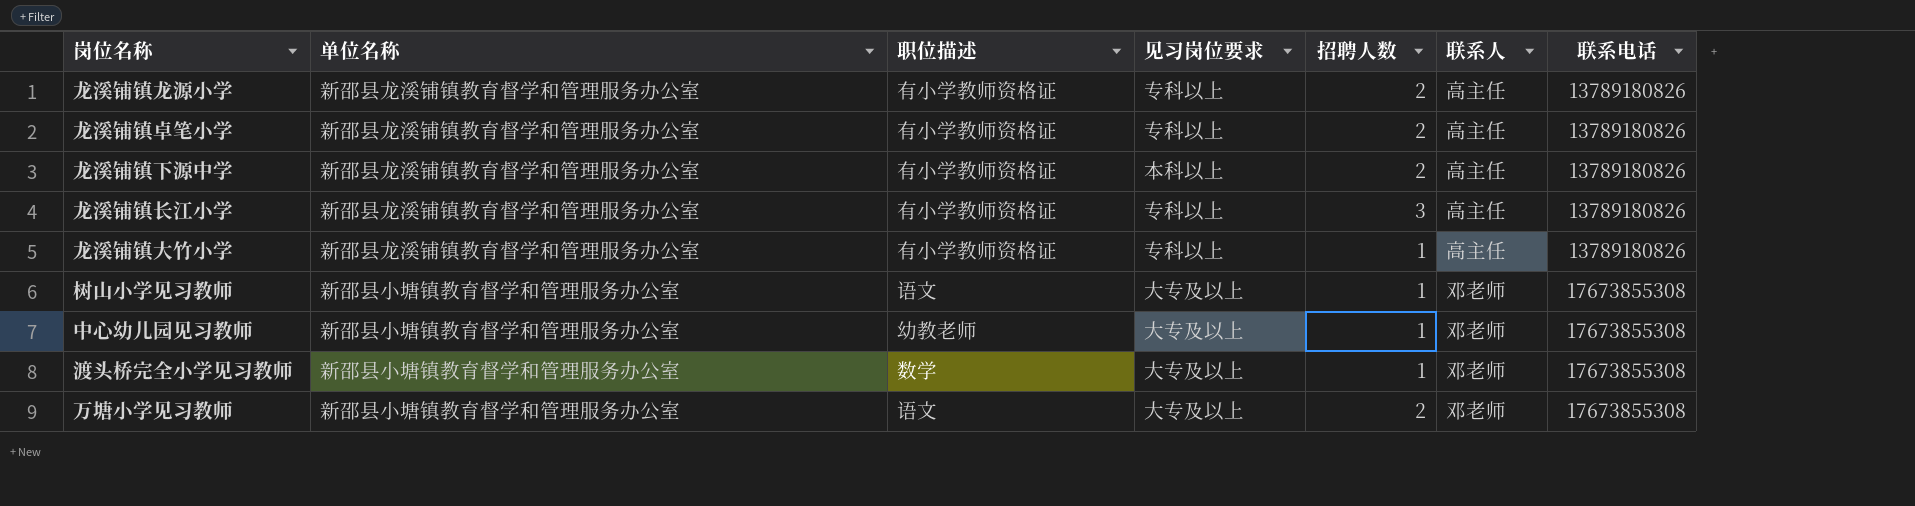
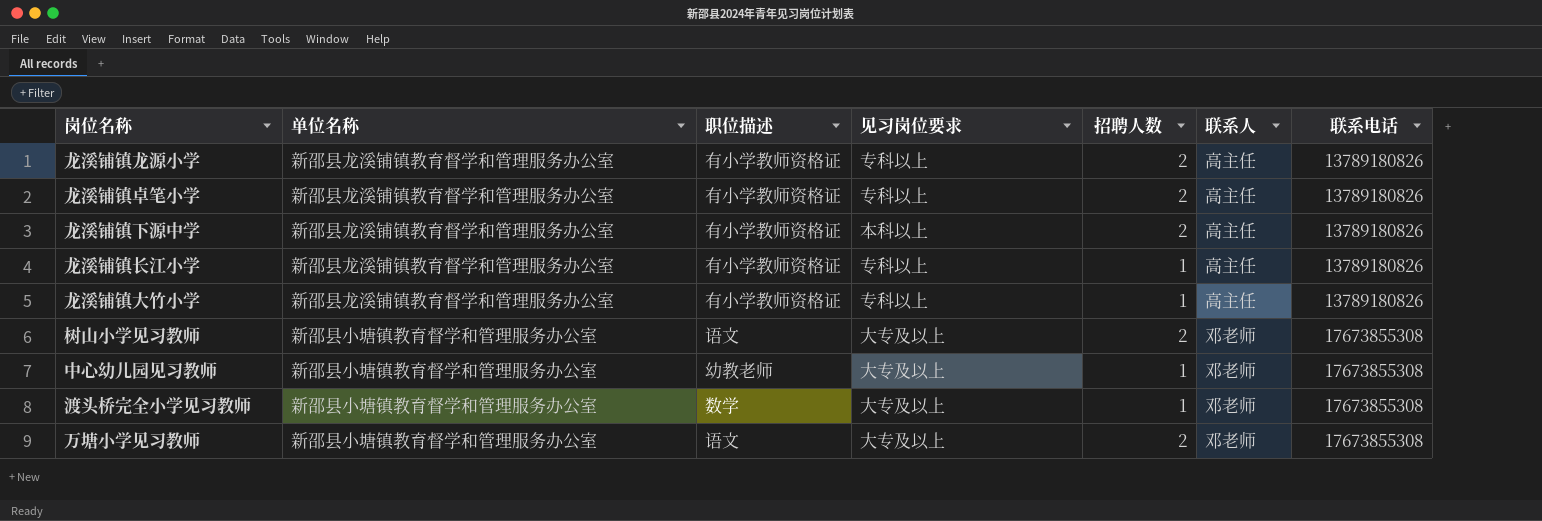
龙溪铺镇长江小学 | 招聘人数: 3 -> 1
树山小学见习教师 | 招聘人数: 1 -> 2

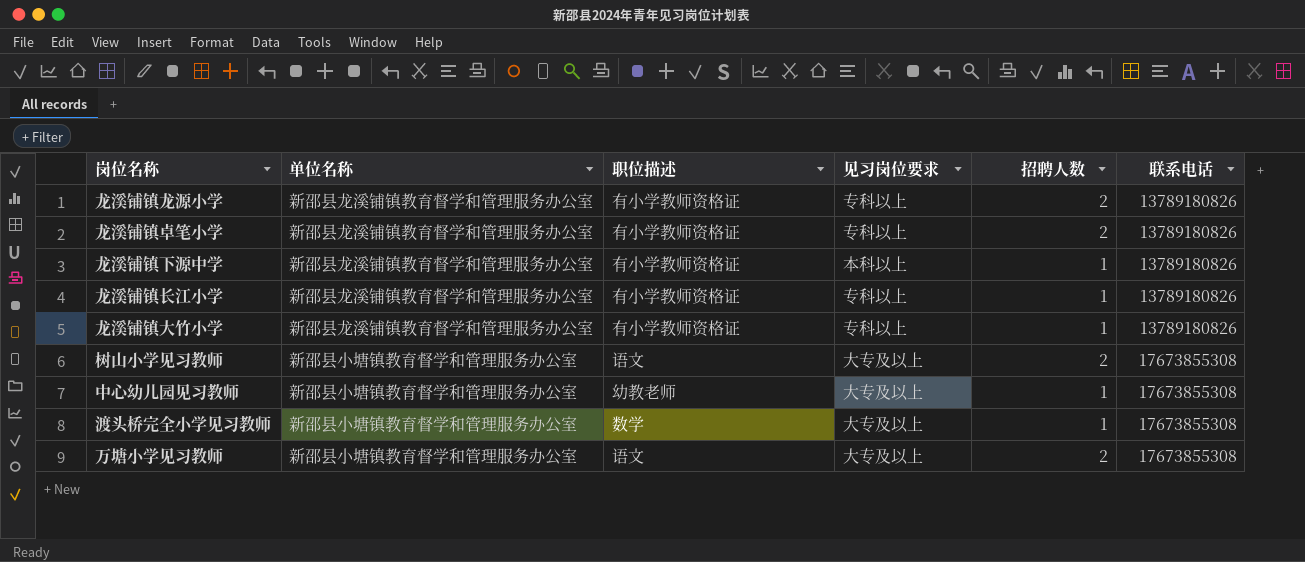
column 联系人 | position: 6 -> none
龙溪铺镇下源中学 | 招聘人数: 2 -> 1

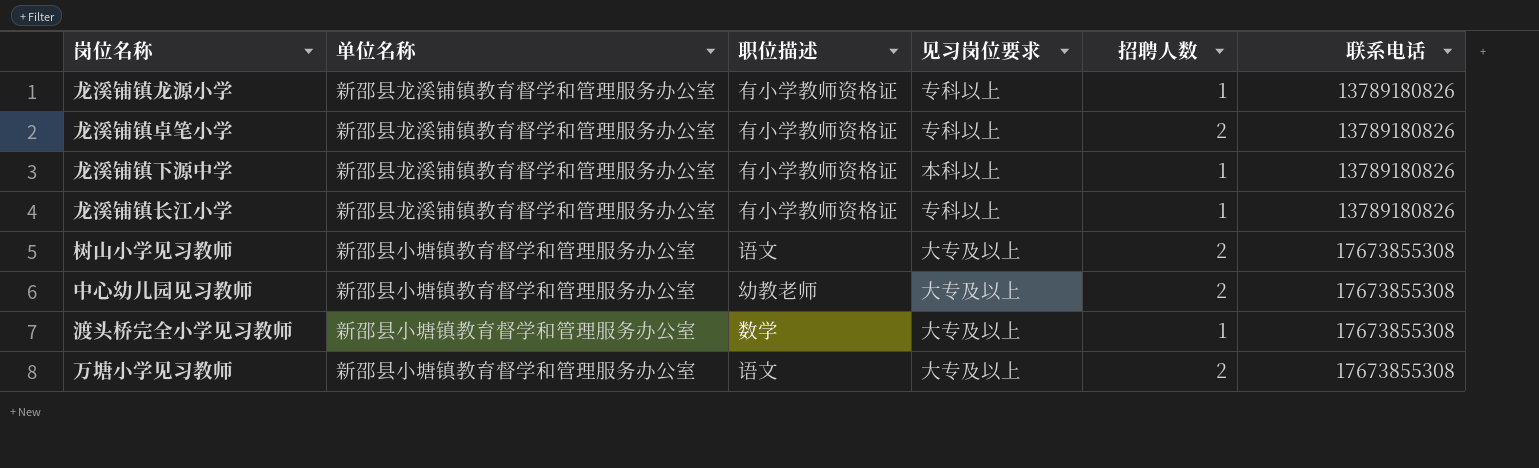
row 龙溪铺镇大竹小学: 新邵县龙溪铺镇教育督学和管理服务办公室 | 有小学教师资格证 | 专科以上 | 1 | 13789180826 -> none
龙溪铺镇龙源小学 | 招聘人数: 2 -> 1
中心幼儿园见习教师 | 招聘人数: 1 -> 2

